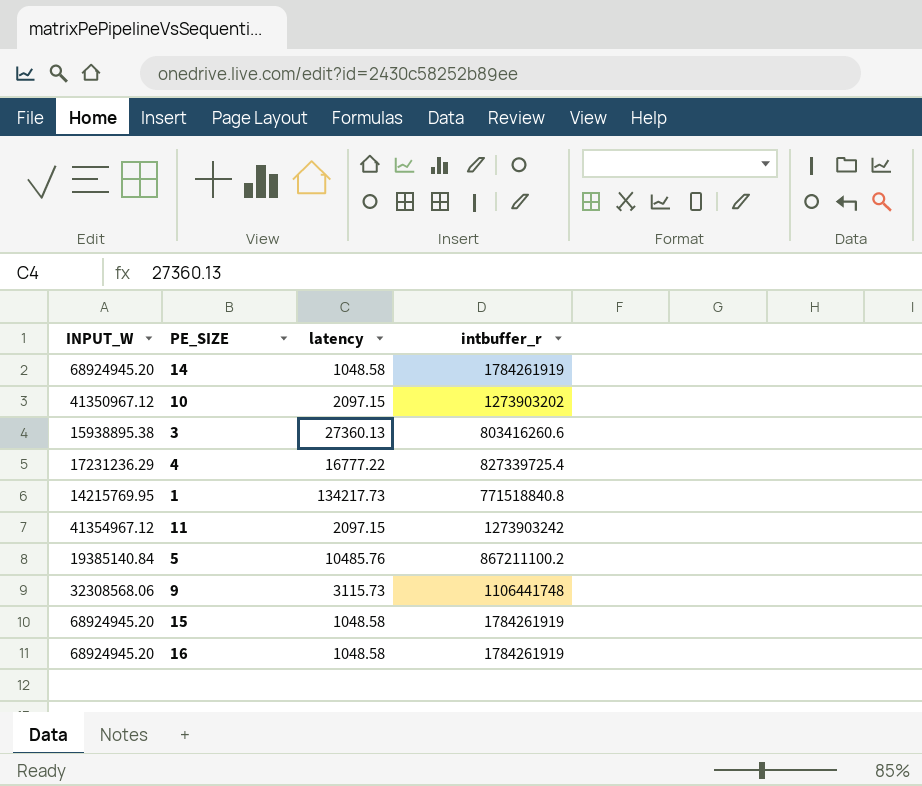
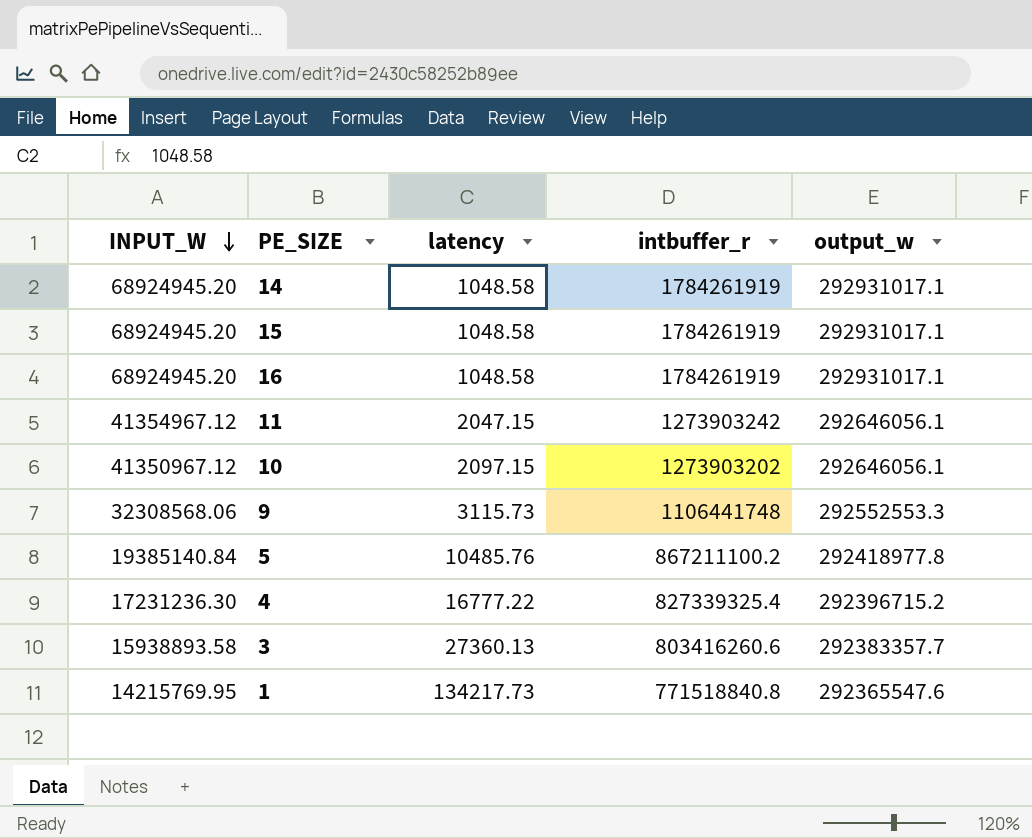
row order: none -> INPUT_W descending
column output_w | position: none -> 5
11 | latency: 2097.15 -> 2047.15
4 | INPUT_W: 17231236.29 -> 17231236.30
4 | intbuffer_r: 827339725.4 -> 827339325.4
3 | INPUT_W: 15938895.38 -> 15938893.58

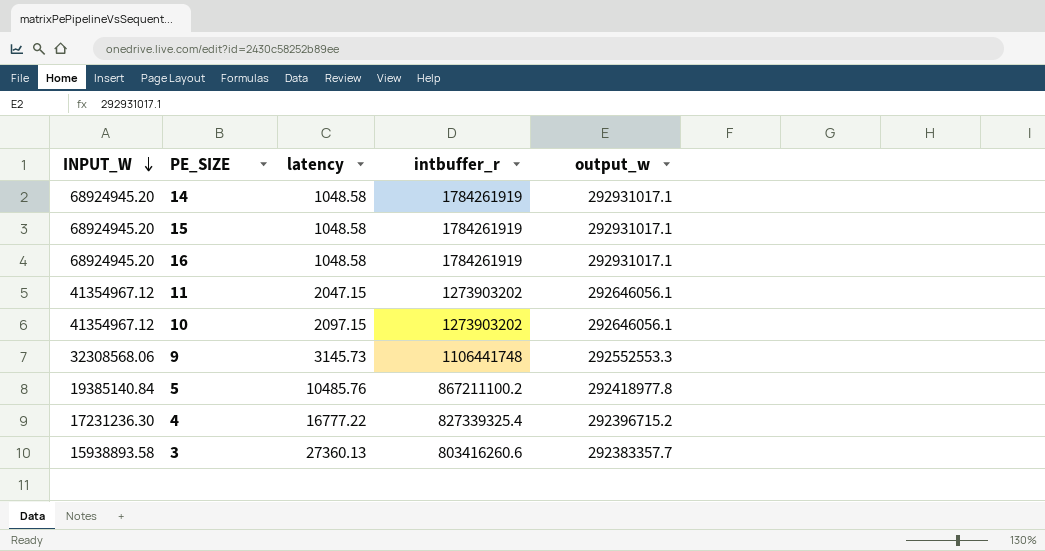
row 1: 14215769.95 | 134217.73 | 771518840.8 | 292365547.6 -> none
11 | intbuffer_r: 1273903242 -> 1273903202
10 | INPUT_W: 41350967.12 -> 41354967.12
9 | latency: 3115.73 -> 3145.73

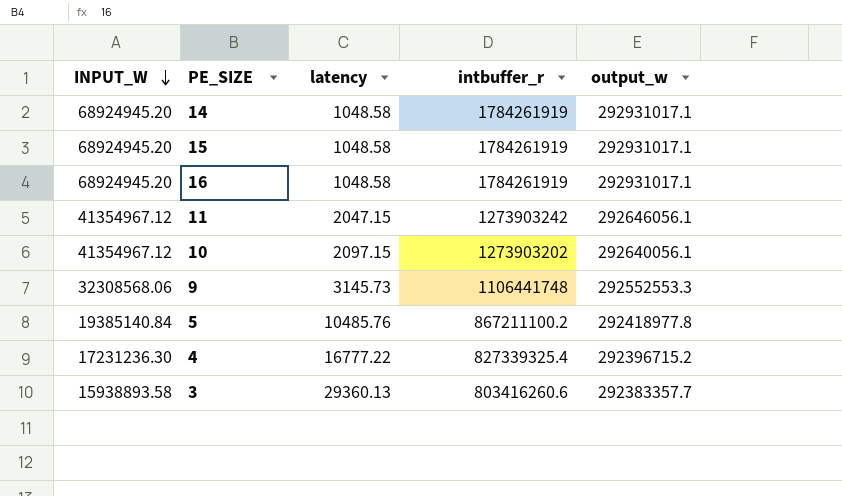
11 | intbuffer_r: 1273903202 -> 1273903242
10 | output_w: 292646056.1 -> 292640056.1
3 | latency: 27360.13 -> 29360.13

